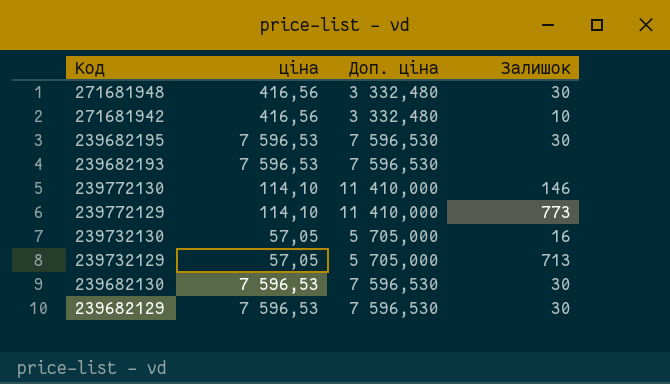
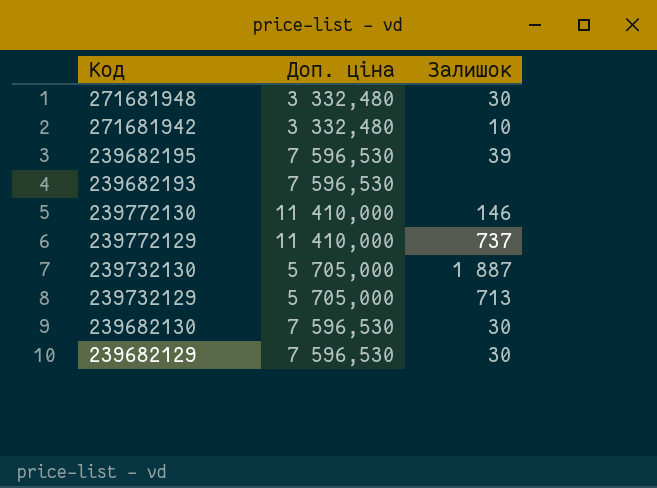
column ціна | position: 2 -> none
239682195 | Залишок: 30 -> 39
239772129 | Залишок: 773 -> 737
239732130 | Залишок: 16 -> 1 887

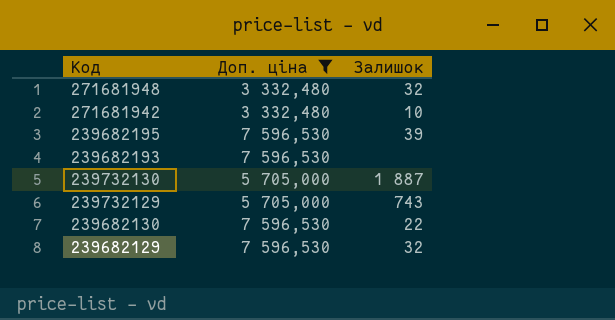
filter: none -> Доп. ціна != 11 410,000
271681948 | Залишок: 30 -> 32
239732129 | Залишок: 713 -> 743
239682130 | Залишок: 30 -> 22
239682129 | Залишок: 30 -> 32

